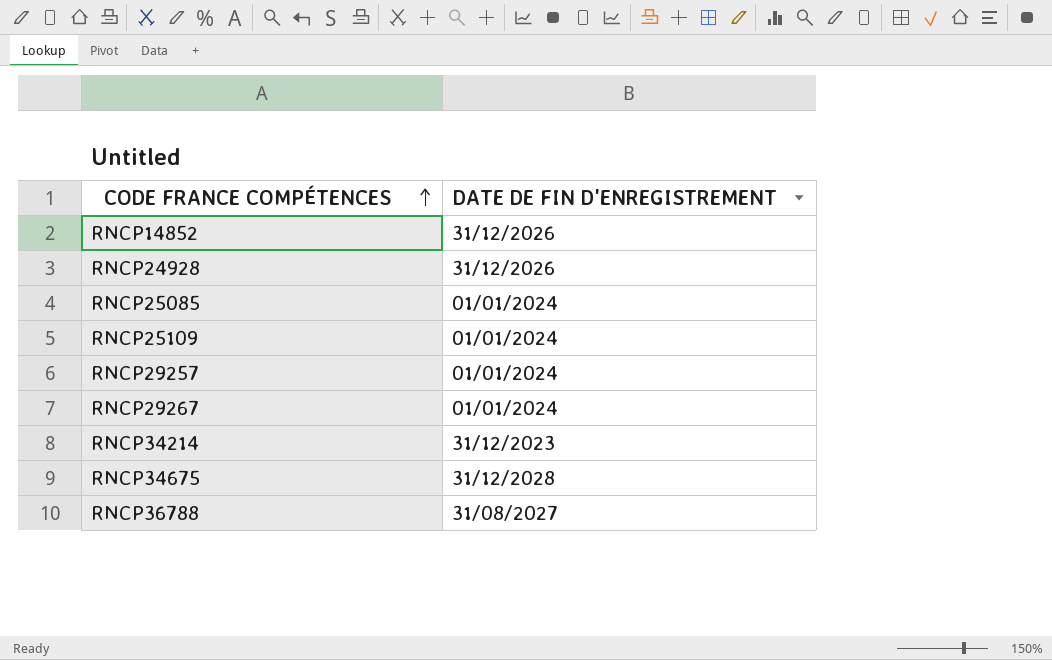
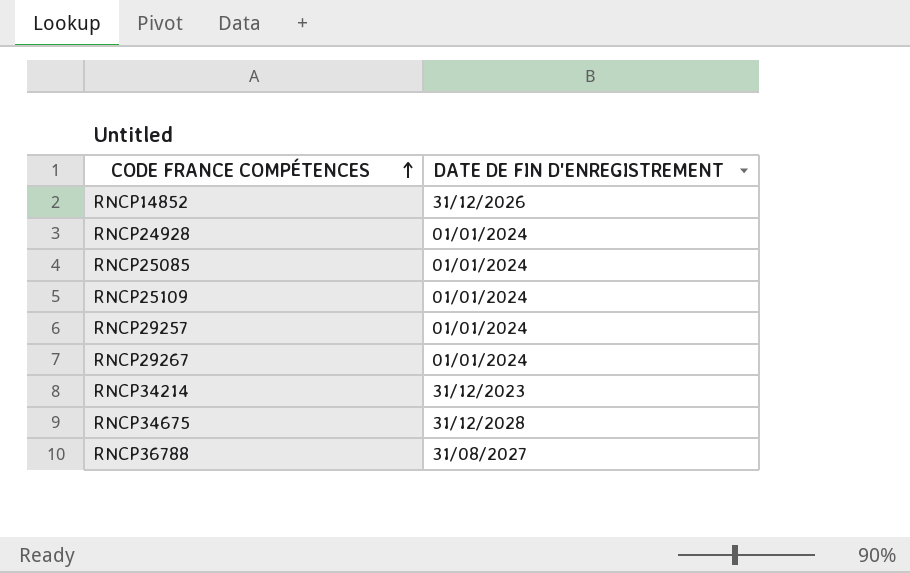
RNCP24928 | DATE DE FIN D'ENREGISTREMENT: 31/12/2026 -> 01/01/2024

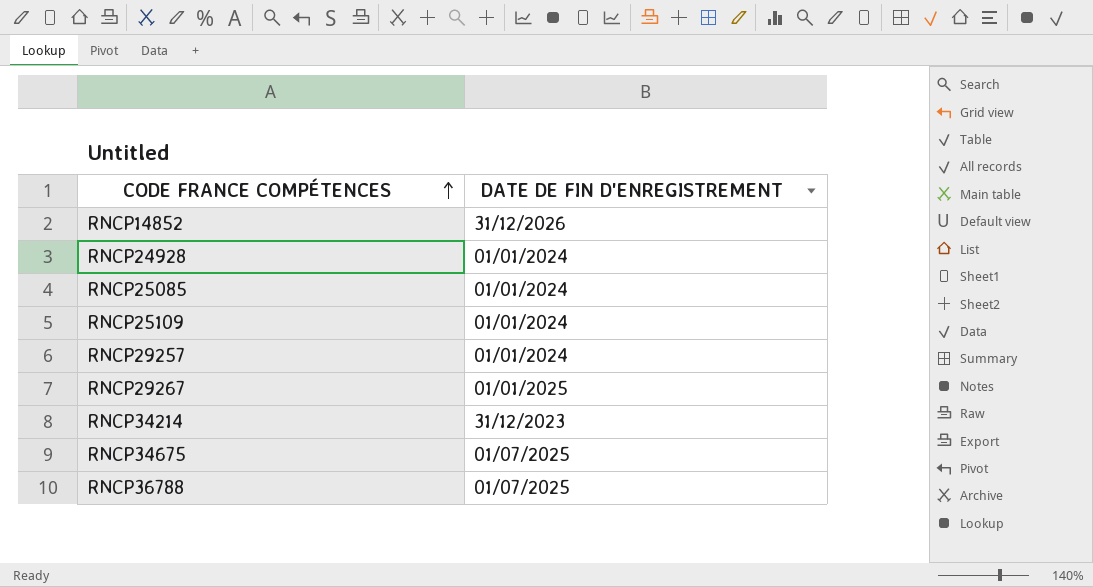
RNCP29267 | DATE DE FIN D'ENREGISTREMENT: 01/01/2024 -> 01/01/2025
RNCP34675 | DATE DE FIN D'ENREGISTREMENT: 31/12/2028 -> 01/07/2025
RNCP36788 | DATE DE FIN D'ENREGISTREMENT: 31/08/2027 -> 01/07/2025

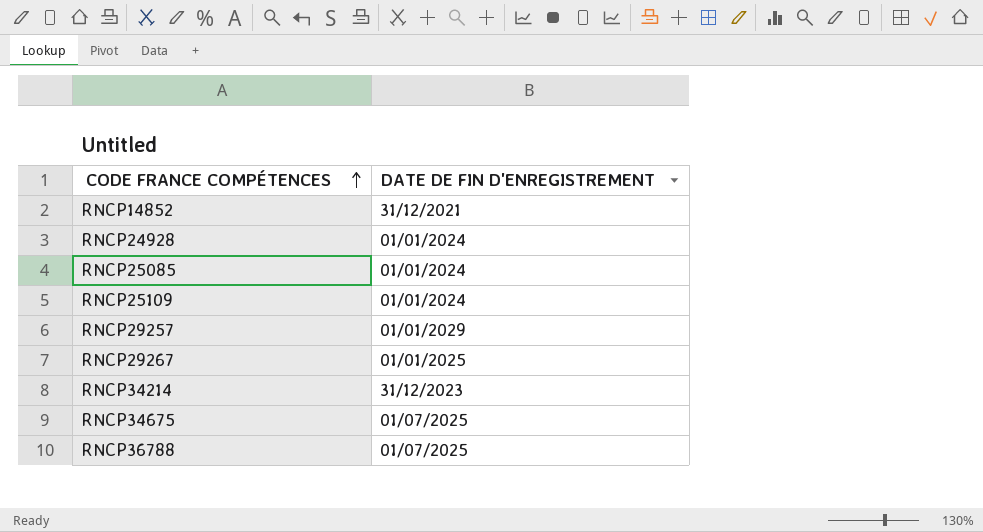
RNCP14852 | DATE DE FIN D'ENREGISTREMENT: 31/12/2026 -> 31/12/2021
RNCP29257 | DATE DE FIN D'ENREGISTREMENT: 01/01/2024 -> 01/01/2029

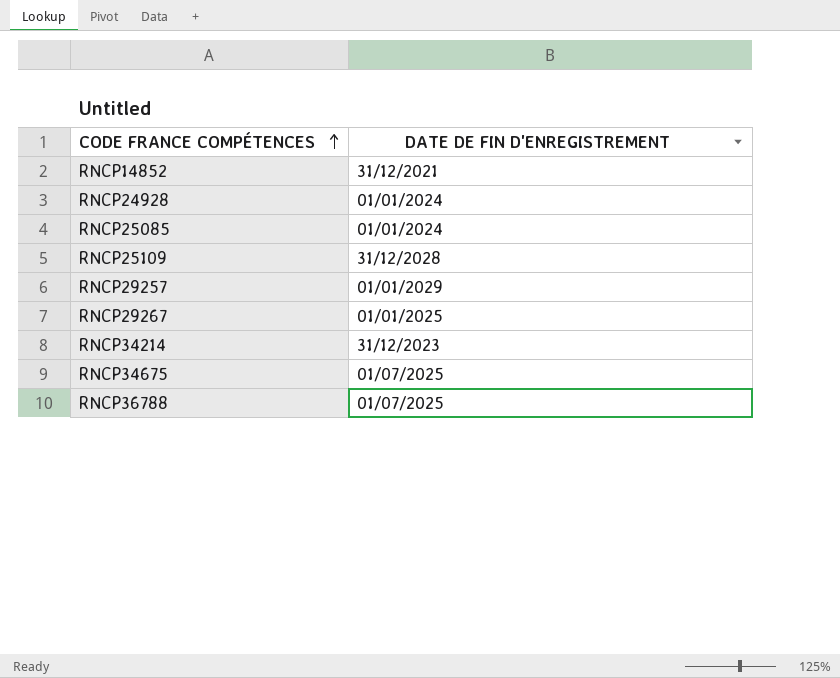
RNCP25109 | DATE DE FIN D'ENREGISTREMENT: 01/01/2024 -> 31/12/2028

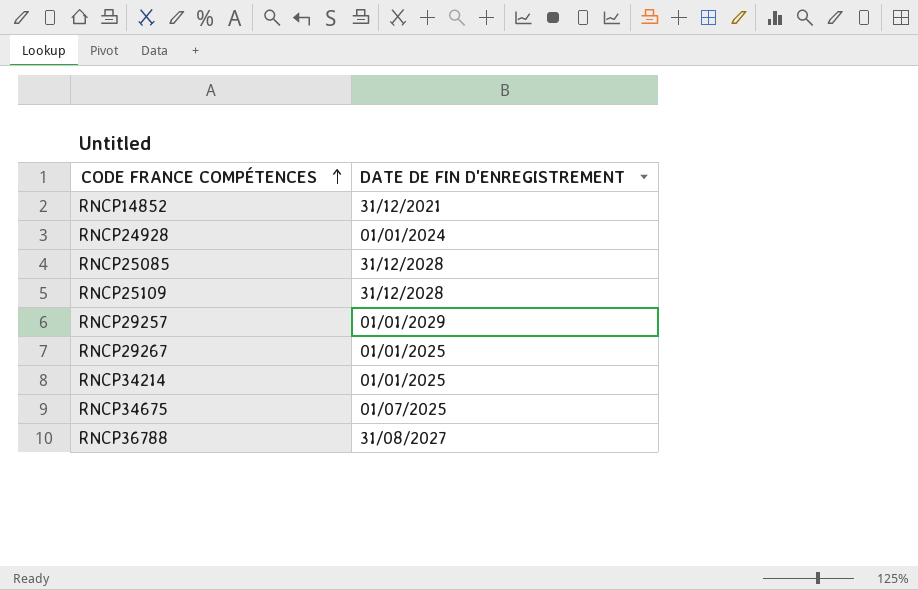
RNCP25085 | DATE DE FIN D'ENREGISTREMENT: 01/01/2024 -> 31/12/2028
RNCP34214 | DATE DE FIN D'ENREGISTREMENT: 31/12/2023 -> 01/01/2025
RNCP36788 | DATE DE FIN D'ENREGISTREMENT: 01/07/2025 -> 31/08/2027

